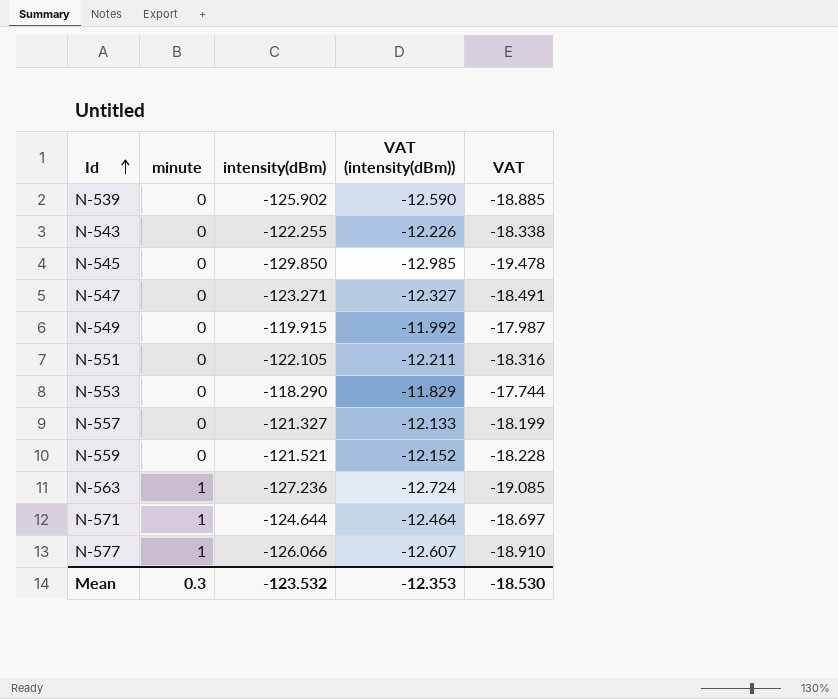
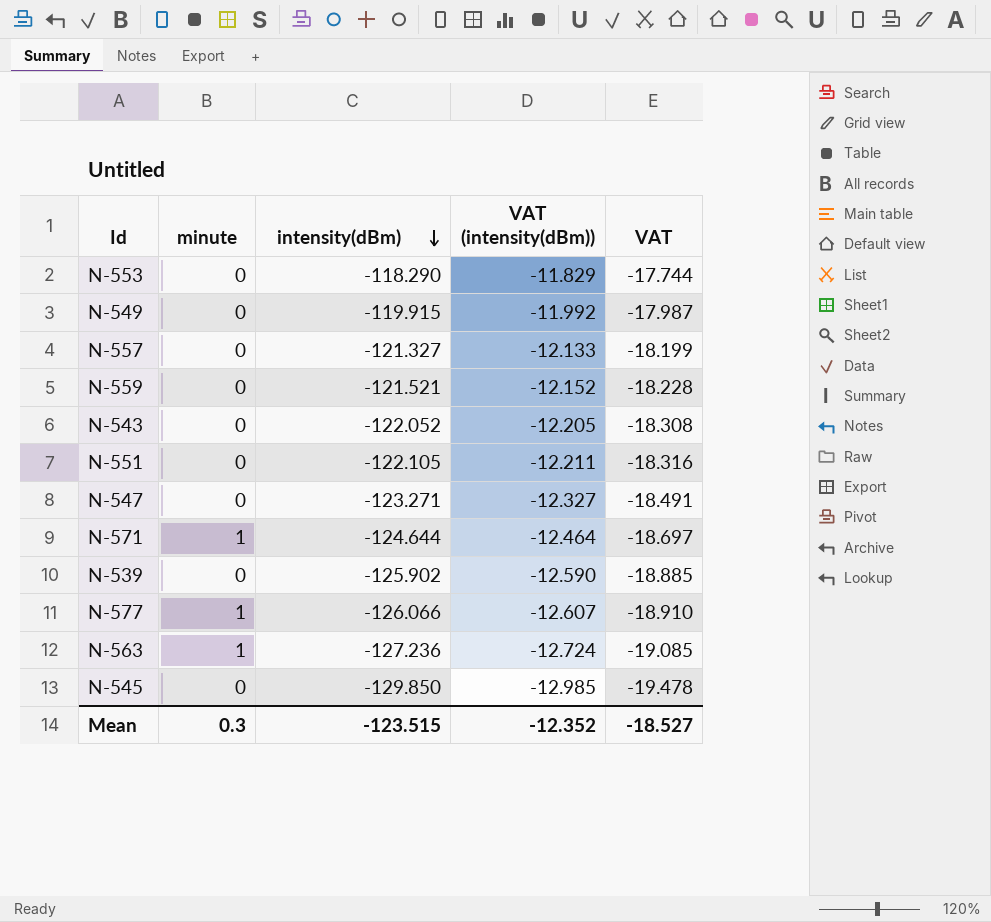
row order: Id ascending -> intensity(dBm) descending
N-543 | intensity(dBm): -122.255 -> -122.052
N-543 | VAT (intensity(dBm)): -12.226 -> -12.205
N-543 | VAT: -18.338 -> -18.308
Mean | intensity(dBm): -123.532 -> -123.515
Mean | VAT (intensity(dBm)): -12.353 -> -12.352
Mean | VAT: -18.530 -> -18.527

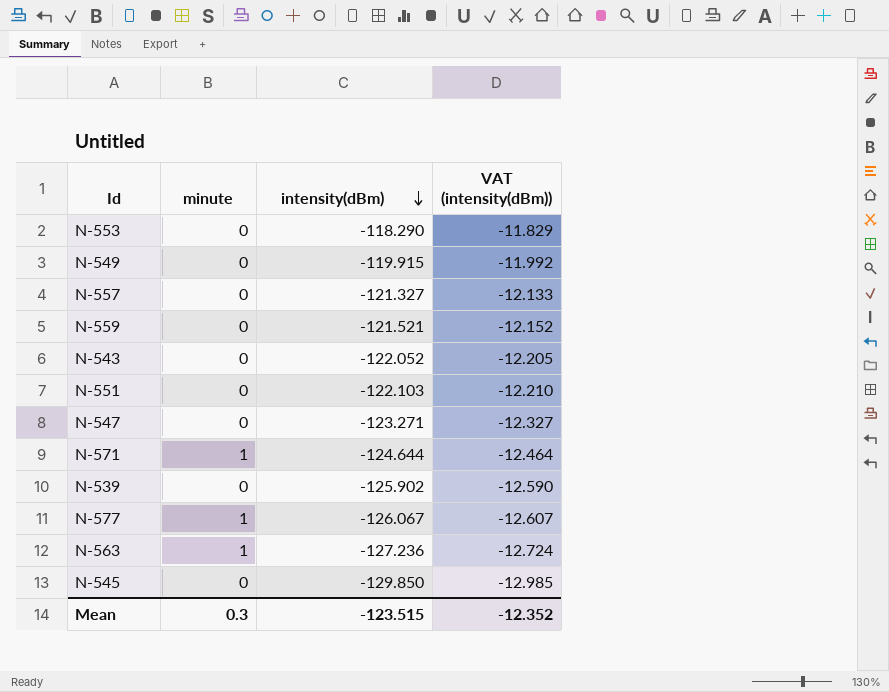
column VAT | formula: [intensity(dBm)] * 0.15 -> none
N-551 | intensity(dBm): -122.105 -> -122.103
N-551 | VAT (intensity(dBm)): -12.211 -> -12.210
N-577 | intensity(dBm): -126.066 -> -126.067

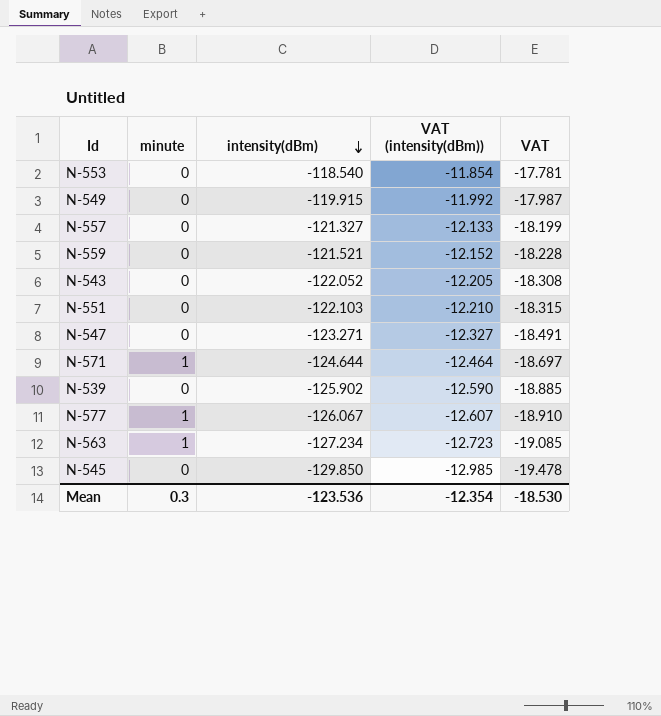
column VAT | formula: none -> [intensity(dBm)] * 0.15
N-553 | intensity(dBm): -118.290 -> -118.540
N-553 | VAT (intensity(dBm)): -11.829 -> -11.854
N-563 | intensity(dBm): -127.236 -> -127.234
N-563 | VAT (intensity(dBm)): -12.724 -> -12.723
Mean | intensity(dBm): -123.515 -> -123.536
Mean | VAT (intensity(dBm)): -12.352 -> -12.354

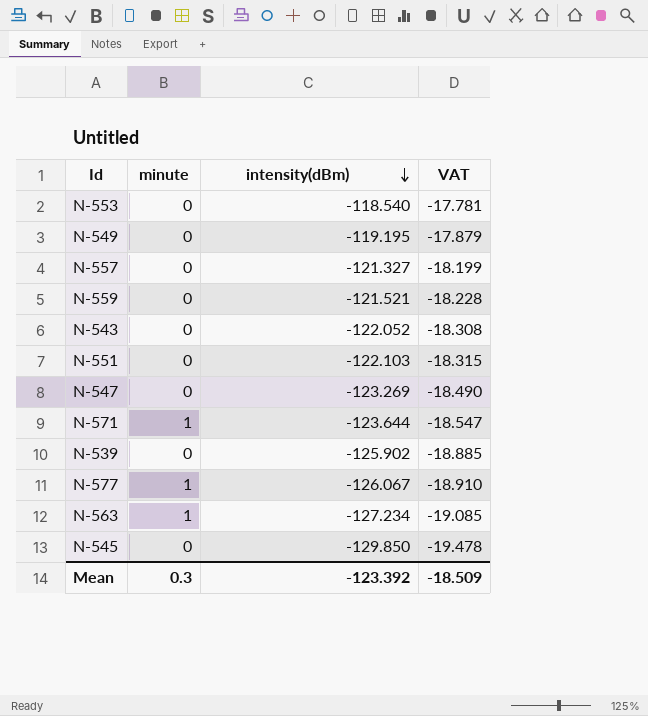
column VAT (intensity(dBm)) | formula: [intensity(dBm)] * 0.1 -> none
N-549 | intensity(dBm): -119.915 -> -119.195
N-549 | VAT: -17.987 -> -17.879
N-547 | intensity(dBm): -123.271 -> -123.269
N-547 | VAT: -18.491 -> -18.490
N-571 | intensity(dBm): -124.644 -> -123.644
N-571 | VAT: -18.697 -> -18.547
Mean | intensity(dBm): -123.536 -> -123.392
Mean | VAT: -18.530 -> -18.509

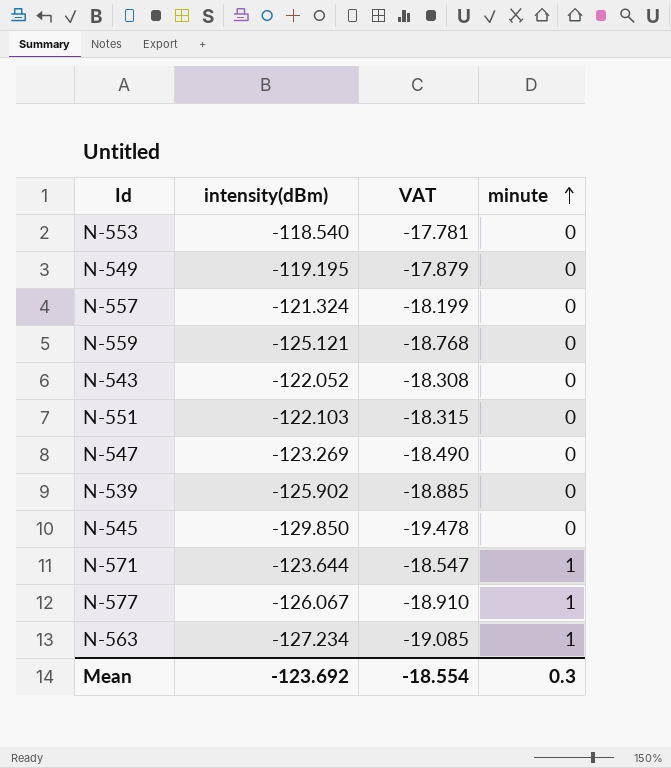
row order: intensity(dBm) descending -> minute ascending
column minute | position: 2 -> 4
N-557 | intensity(dBm): -121.327 -> -121.324
N-559 | intensity(dBm): -121.521 -> -125.121
N-559 | VAT: -18.228 -> -18.768
Mean | intensity(dBm): -123.392 -> -123.692
Mean | VAT: -18.509 -> -18.554

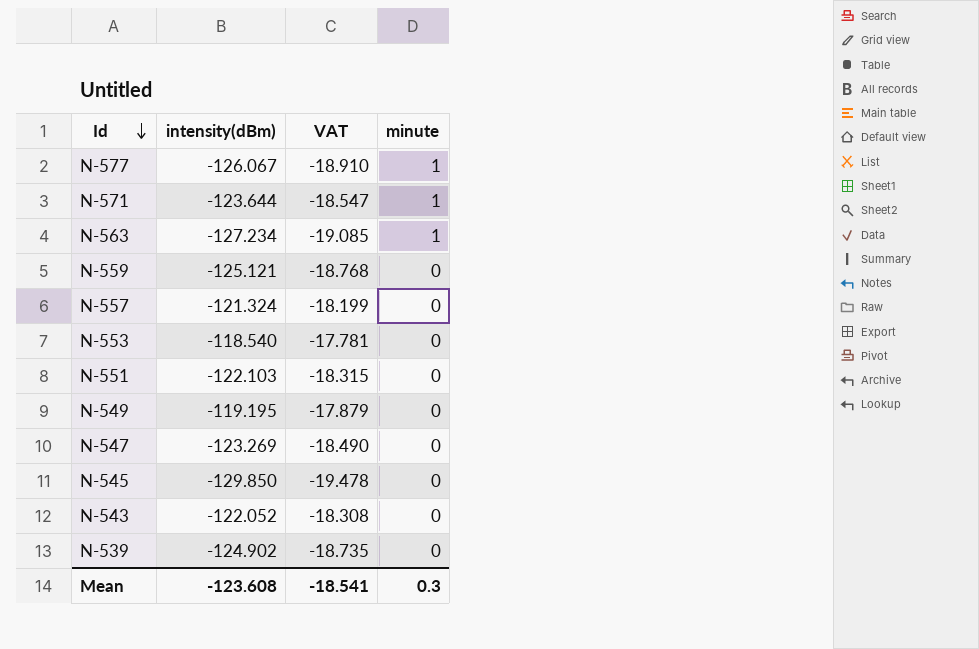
row order: minute ascending -> Id descending
N-539 | intensity(dBm): -125.902 -> -124.902
N-539 | VAT: -18.885 -> -18.735
Mean | intensity(dBm): -123.692 -> -123.608
Mean | VAT: -18.554 -> -18.541

